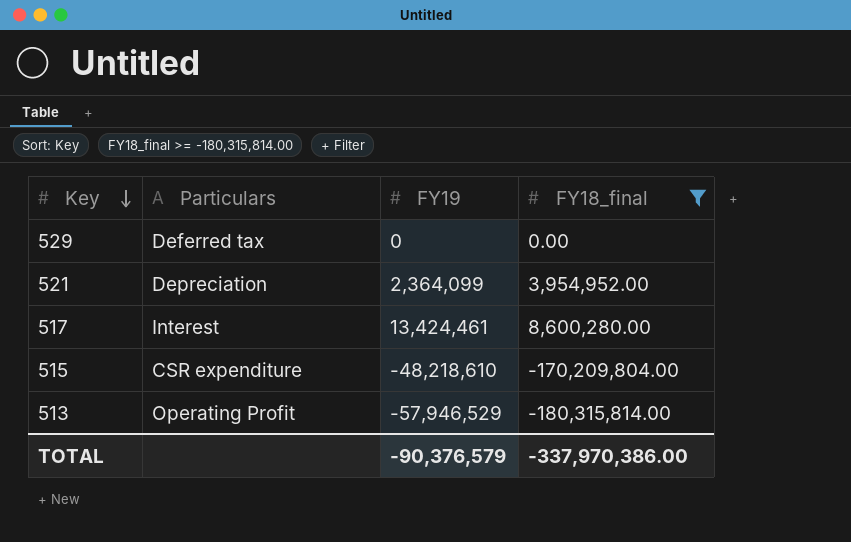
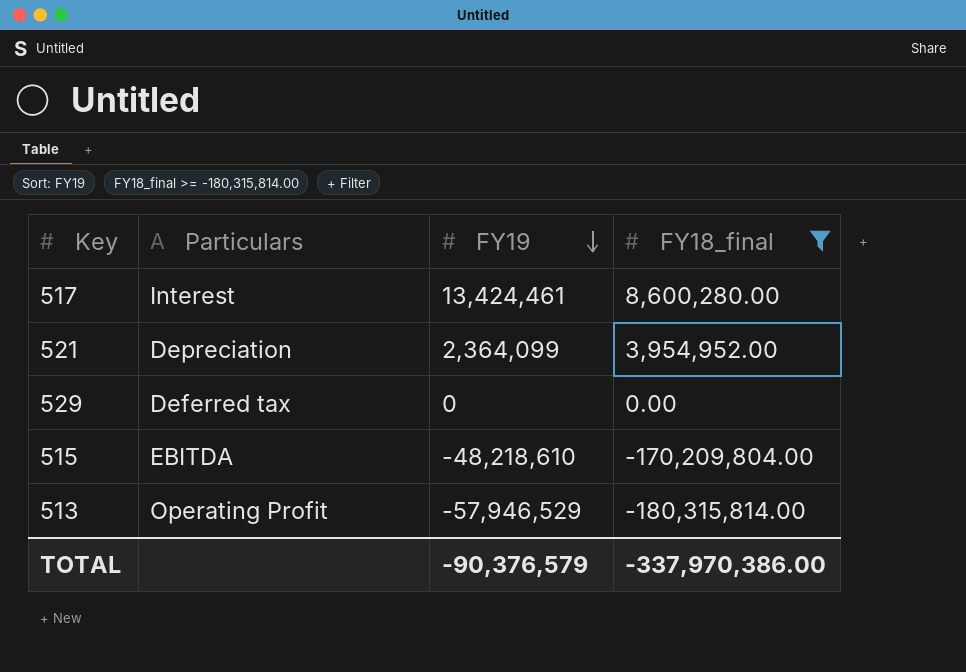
row order: Key descending -> FY19 descending
515 | Particulars: CSR expenditure -> EBITDA

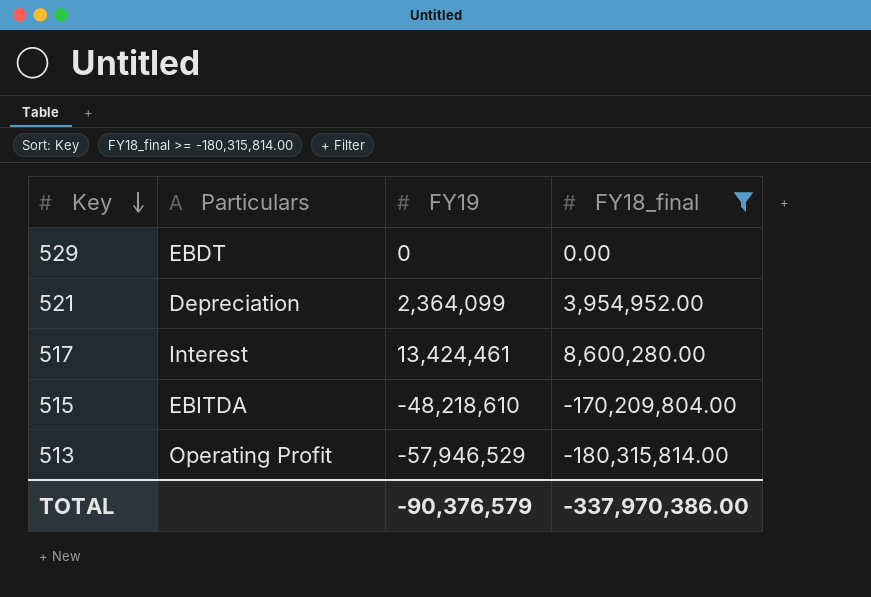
row order: FY19 descending -> Key descending
529 | Particulars: Deferred tax -> EBDT

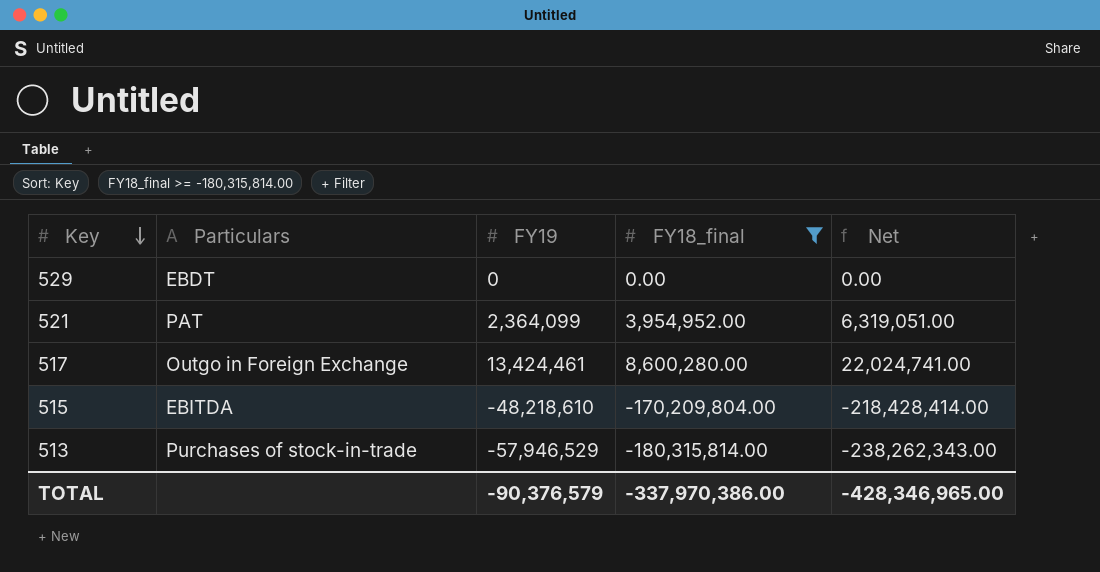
column Net | formula: none -> [FY19] + [FY18_final]
521 | Particulars: Depreciation -> PAT
517 | Particulars: Interest -> Outgo in Foreign Exchange
513 | Particulars: Operating Profit -> Purchases of stock-in-trade

